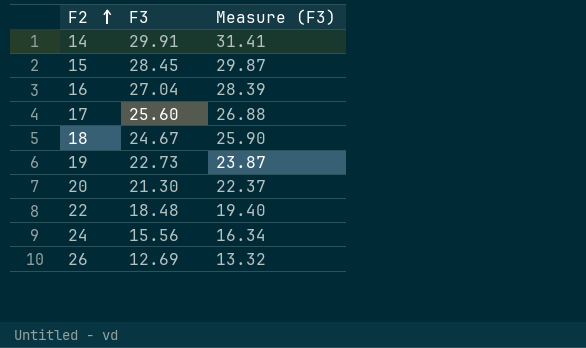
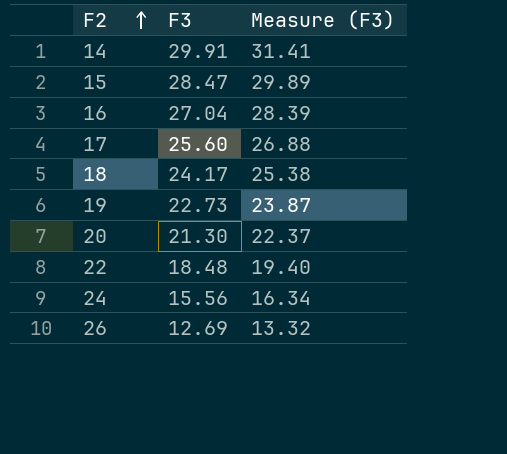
15 | F3: 28.45 -> 28.47
15 | Measure (F3): 29.87 -> 29.89
18 | F3: 24.67 -> 24.17
18 | Measure (F3): 25.90 -> 25.38

